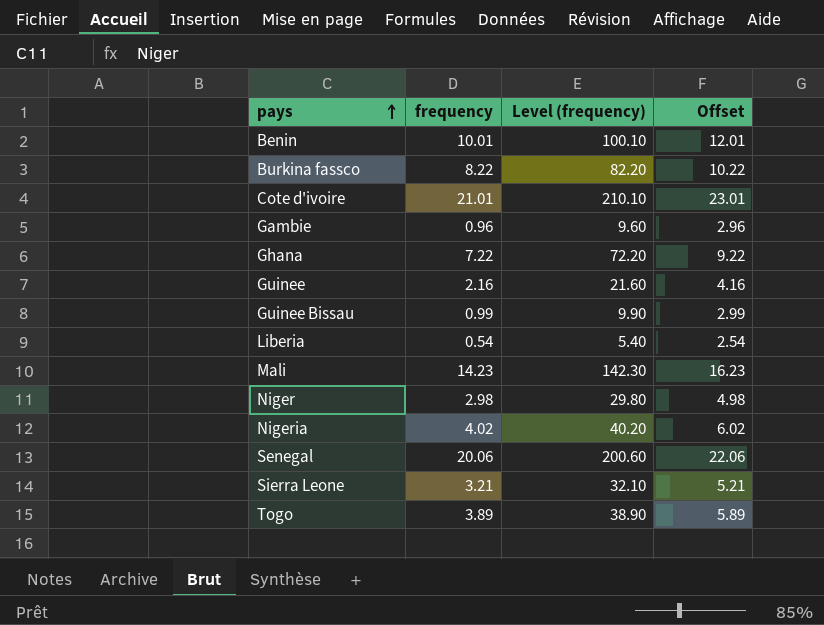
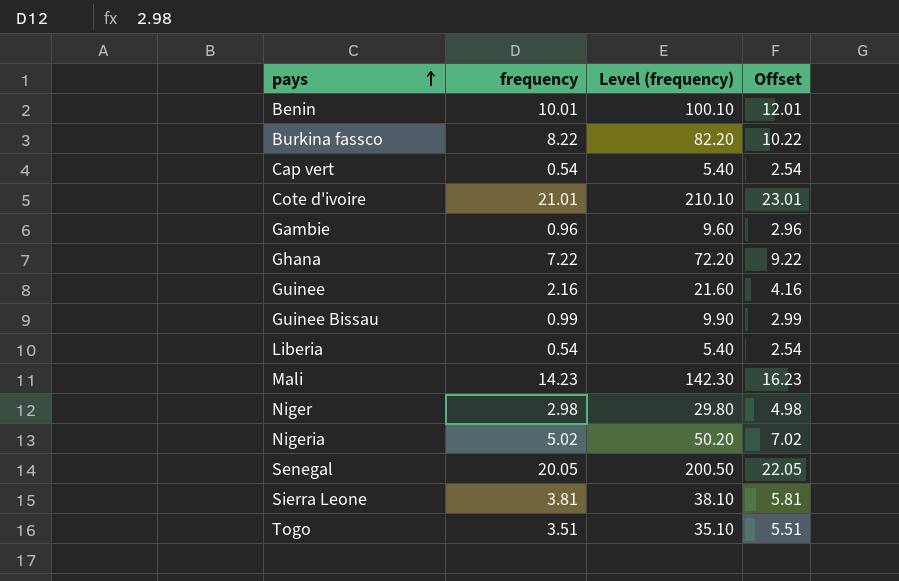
row Cap vert: none -> 0.54 | 5.40 | 2.54
Nigeria | frequency: 4.02 -> 5.02
Nigeria | Level (frequency): 40.20 -> 50.20
Nigeria | Offset: 6.02 -> 7.02
Senegal | frequency: 20.06 -> 20.05
Senegal | Level (frequency): 200.60 -> 200.50
Senegal | Offset: 22.06 -> 22.05
Sierra Leone | frequency: 3.21 -> 3.81
Sierra Leone | Level (frequency): 32.10 -> 38.10
Sierra Leone | Offset: 5.21 -> 5.81
Togo | frequency: 3.89 -> 3.51
Togo | Level (frequency): 38.90 -> 35.10
Togo | Offset: 5.89 -> 5.51

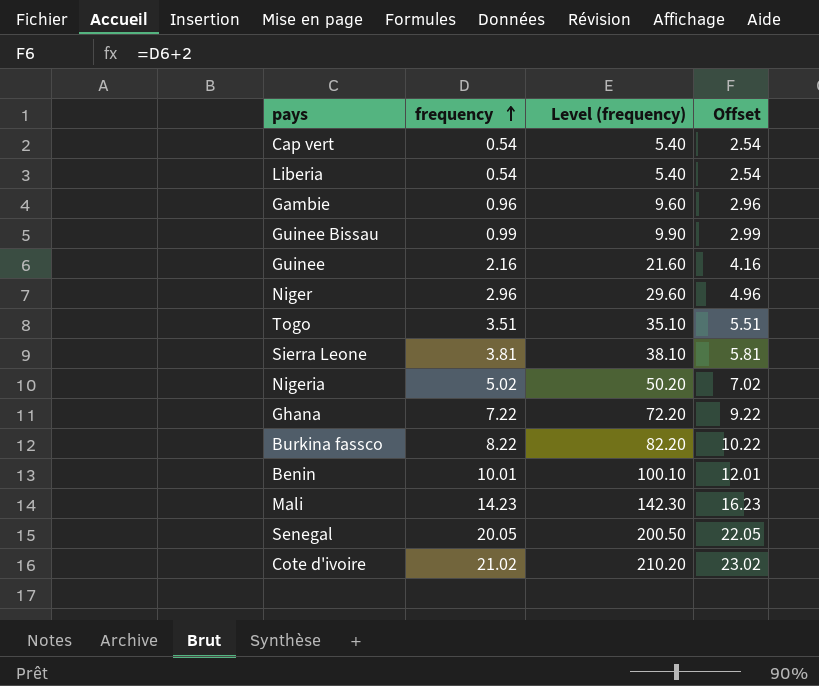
row order: pays ascending -> frequency ascending
Niger | frequency: 2.98 -> 2.96
Niger | Level (frequency): 29.80 -> 29.60
Niger | Offset: 4.98 -> 4.96
Cote d'ivoire | frequency: 21.01 -> 21.02
Cote d'ivoire | Level (frequency): 210.10 -> 210.20
Cote d'ivoire | Offset: 23.01 -> 23.02

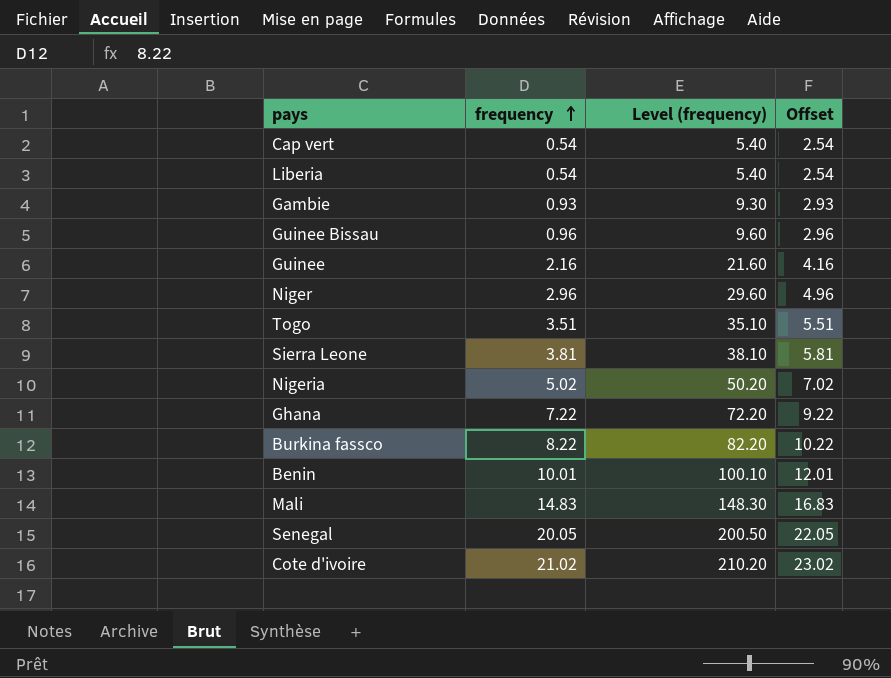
Gambie | frequency: 0.96 -> 0.93
Gambie | Level (frequency): 9.60 -> 9.30
Gambie | Offset: 2.96 -> 2.93
Guinee Bissau | frequency: 0.99 -> 0.96
Guinee Bissau | Level (frequency): 9.90 -> 9.60
Guinee Bissau | Offset: 2.99 -> 2.96
Mali | frequency: 14.23 -> 14.83
Mali | Level (frequency): 142.30 -> 148.30
Mali | Offset: 16.23 -> 16.83

